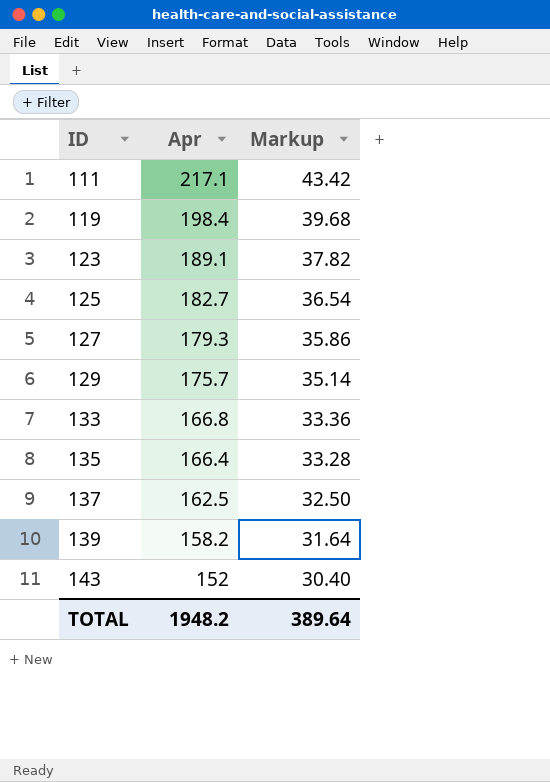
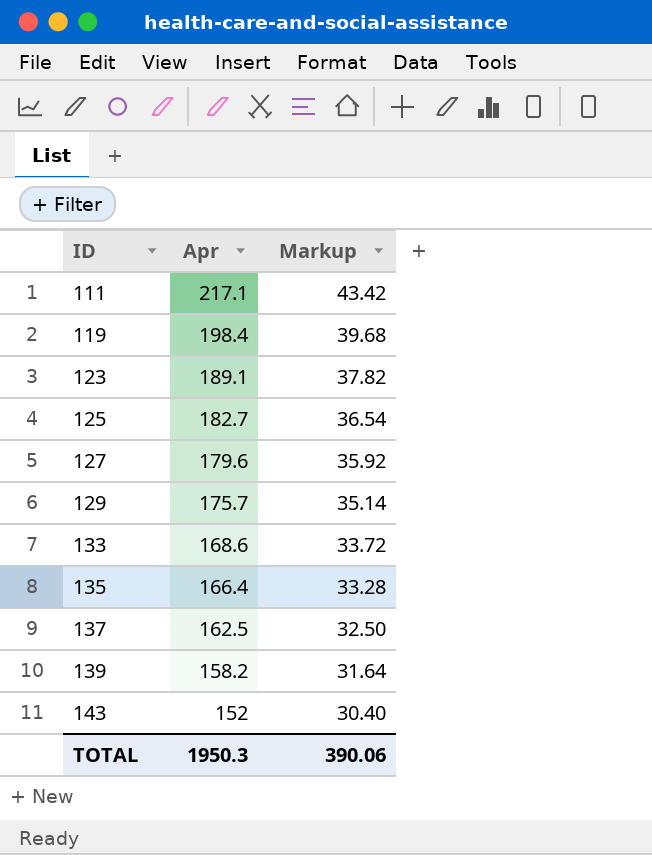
127 | Apr: 179.3 -> 179.6
127 | Markup: 35.86 -> 35.92
133 | Apr: 166.8 -> 168.6
133 | Markup: 33.36 -> 33.72
TOTAL | Apr: 1948.2 -> 1950.3
TOTAL | Markup: 389.64 -> 390.06

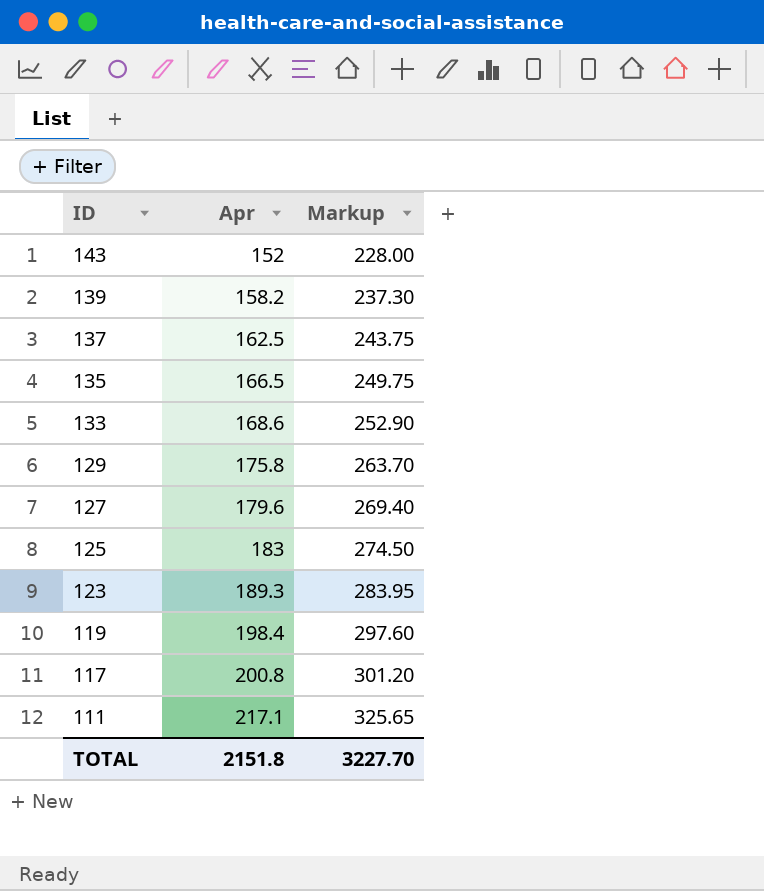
row order: ID ascending -> ID descending
column Markup | formula: [Apr] * 0.2 -> [Apr] * 1.5
135 | Apr: 166.4 -> 166.5
129 | Apr: 175.7 -> 175.8
125 | Apr: 182.7 -> 183
123 | Apr: 189.1 -> 189.3
row 117: none -> 200.8 | 301.20
TOTAL | Apr: 1950.3 -> 2151.8
TOTAL | Markup: 390.06 -> 3227.70

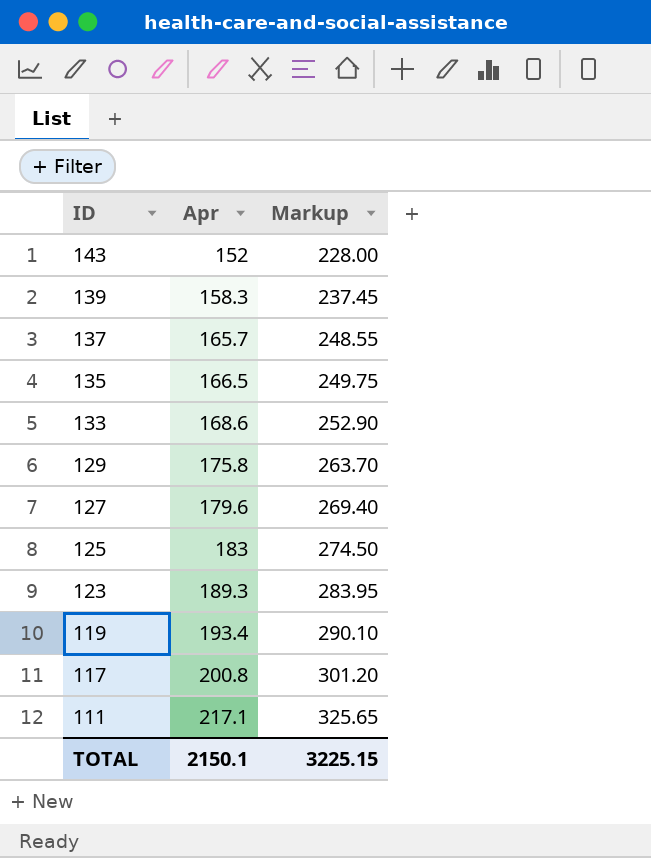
139 | Apr: 158.2 -> 158.3
139 | Markup: 237.30 -> 237.45
137 | Apr: 162.5 -> 165.7
137 | Markup: 243.75 -> 248.55
119 | Apr: 198.4 -> 193.4
119 | Markup: 297.60 -> 290.10
TOTAL | Apr: 2151.8 -> 2150.1
TOTAL | Markup: 3227.70 -> 3225.15

